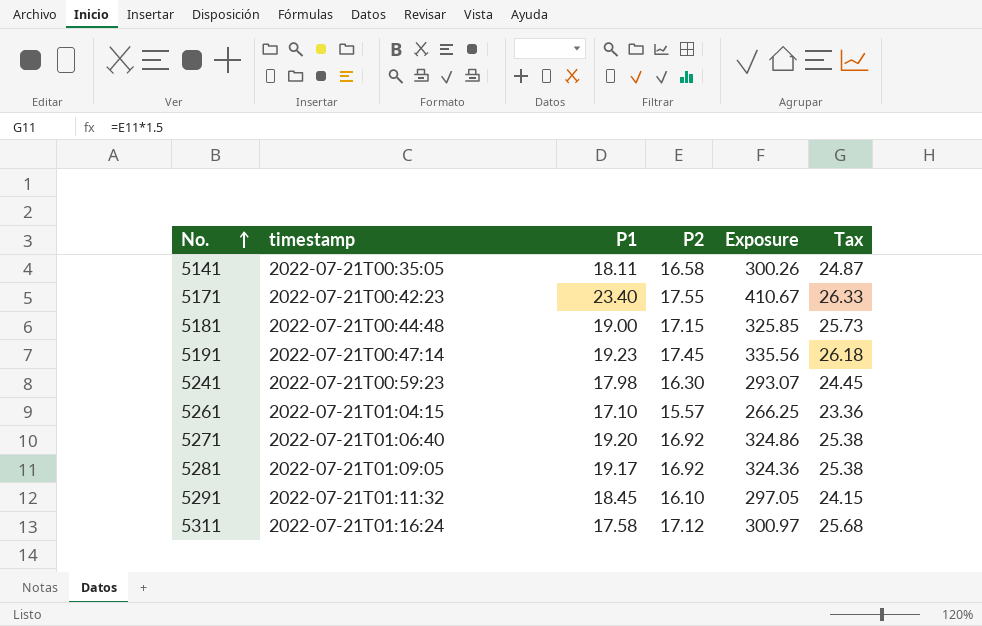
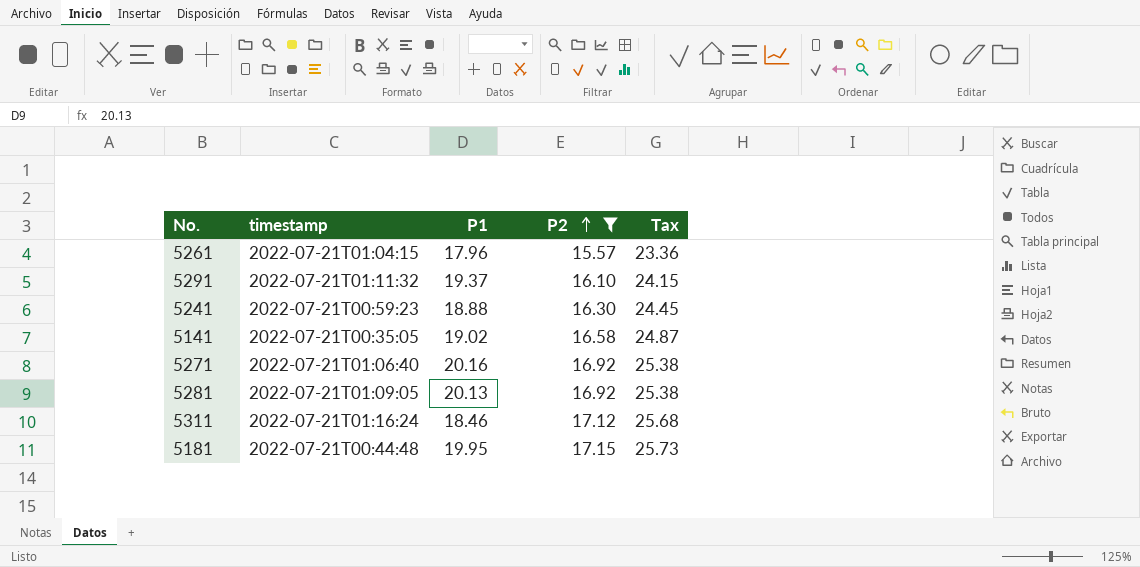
filter: none -> P2 <= 17.15
row order: No. ascending -> P2 ascending
column Exposure | formula: [P1] * [P2] -> none
5261 | P1: 17.10 -> 17.96
5291 | P1: 18.45 -> 19.37
5241 | P1: 17.98 -> 18.88
5141 | P1: 18.11 -> 19.02
5271 | P1: 19.20 -> 20.16
5281 | P1: 19.17 -> 20.13
5311 | P1: 17.58 -> 18.46
5181 | P1: 19.00 -> 19.95

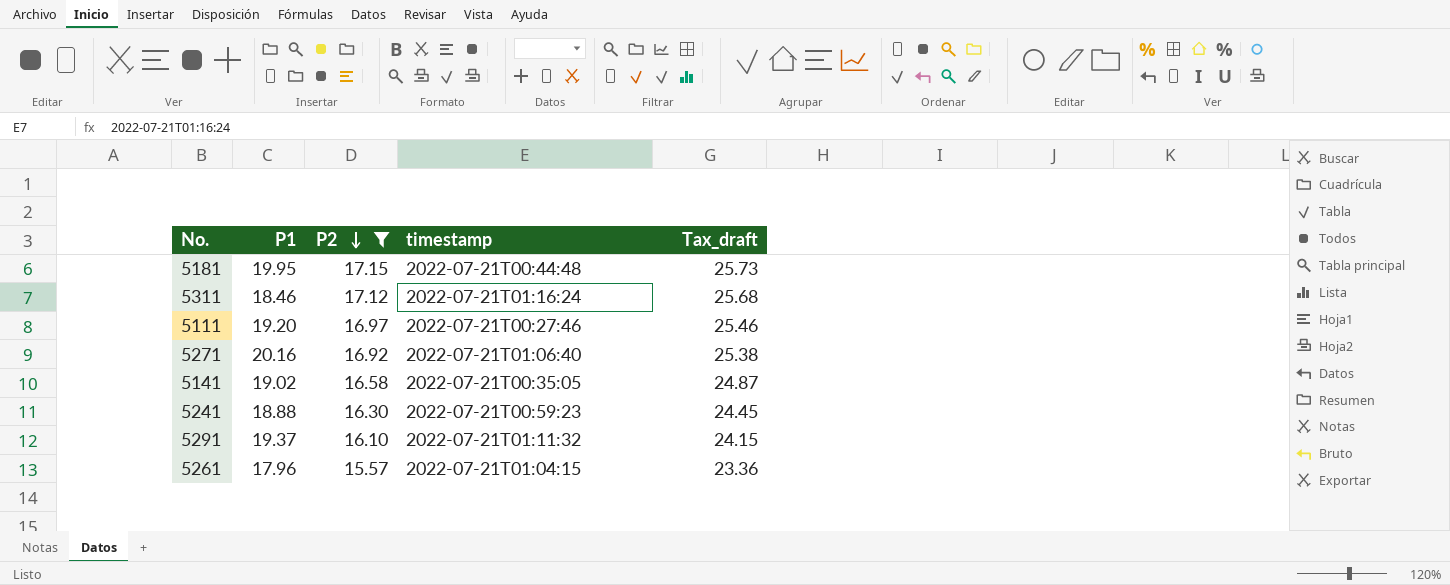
row order: P2 ascending -> P2 descending
column timestamp | position: 2 -> 4
column name: Tax -> Tax_draft
row 5281: 2022-07-21T01:09:05 | 20.13 | 16.92 | 25.38 -> none
row 5111: none -> 19.20 | 16.97 | 2022-07-21T00:27:46 | 25.46

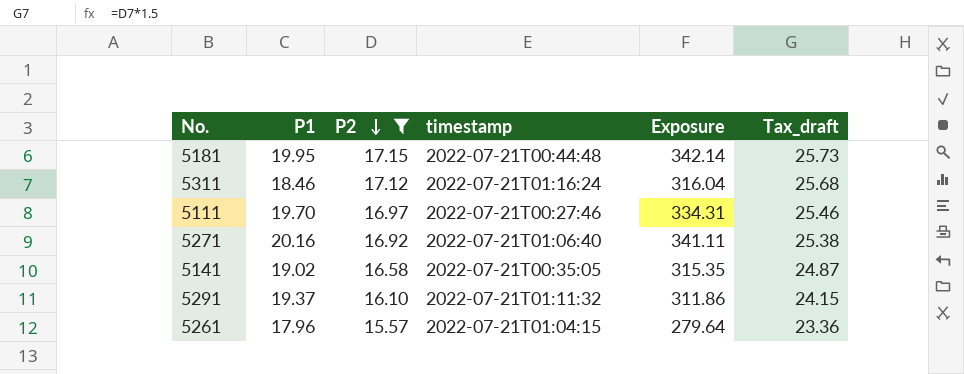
column Exposure | formula: none -> [P1] * [P2]
row 5241: 18.88 | 16.30 | 2022-07-21T00:59:23 | 24.45 -> none
5111 | P1: 19.20 -> 19.70

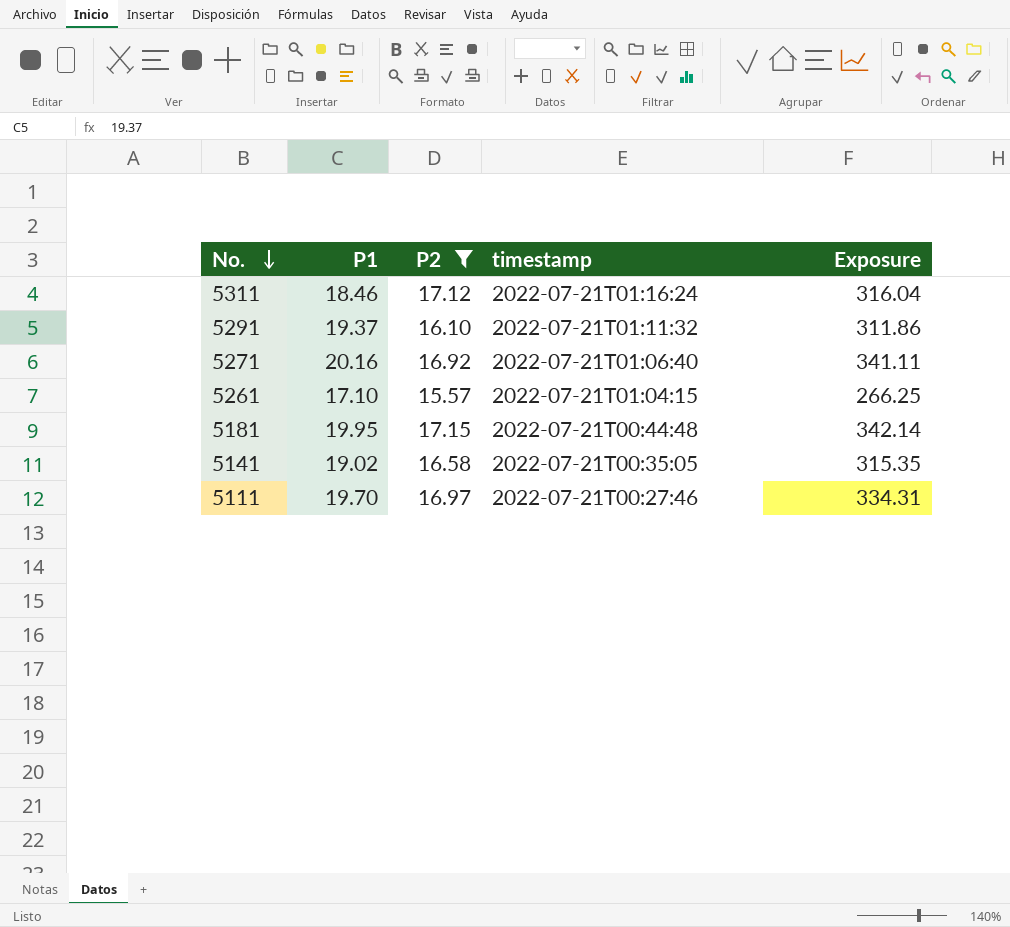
row order: P2 descending -> No. descending
column Tax_draft | formula: [P2] * 1.5 -> none
5261 | P1: 17.96 -> 17.10
5261 | Exposure: 279.64 -> 266.25

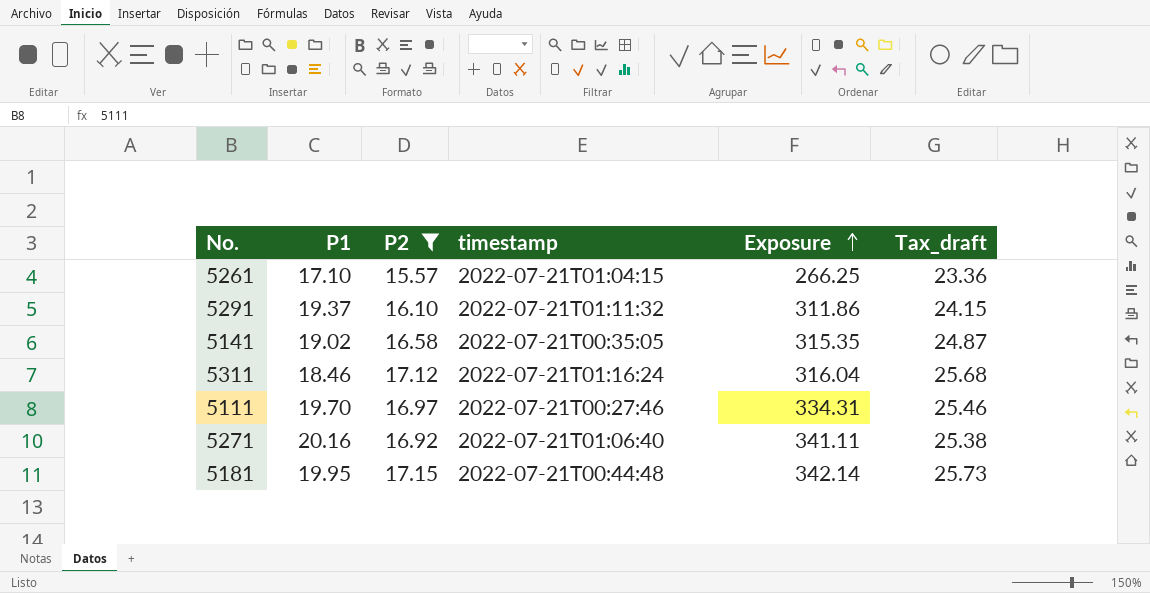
row order: No. descending -> Exposure ascending
column Tax_draft | formula: none -> [P2] * 1.5

